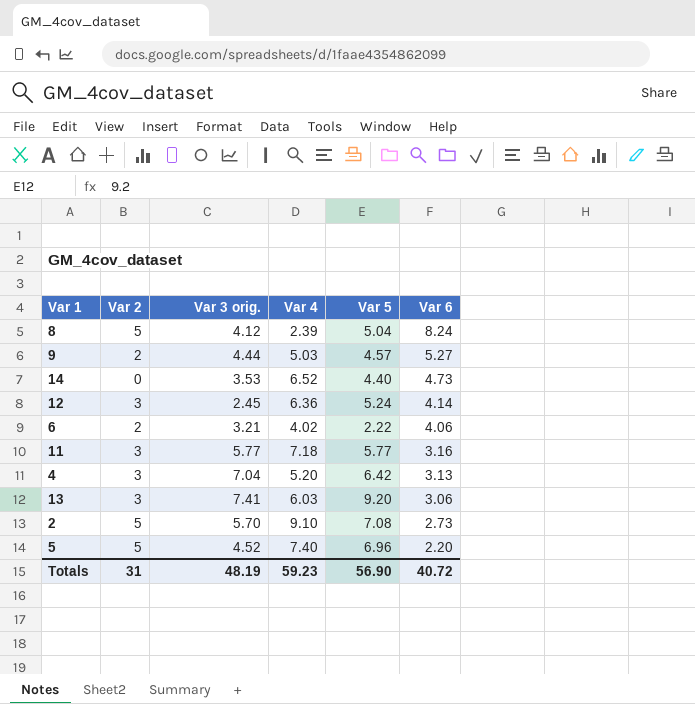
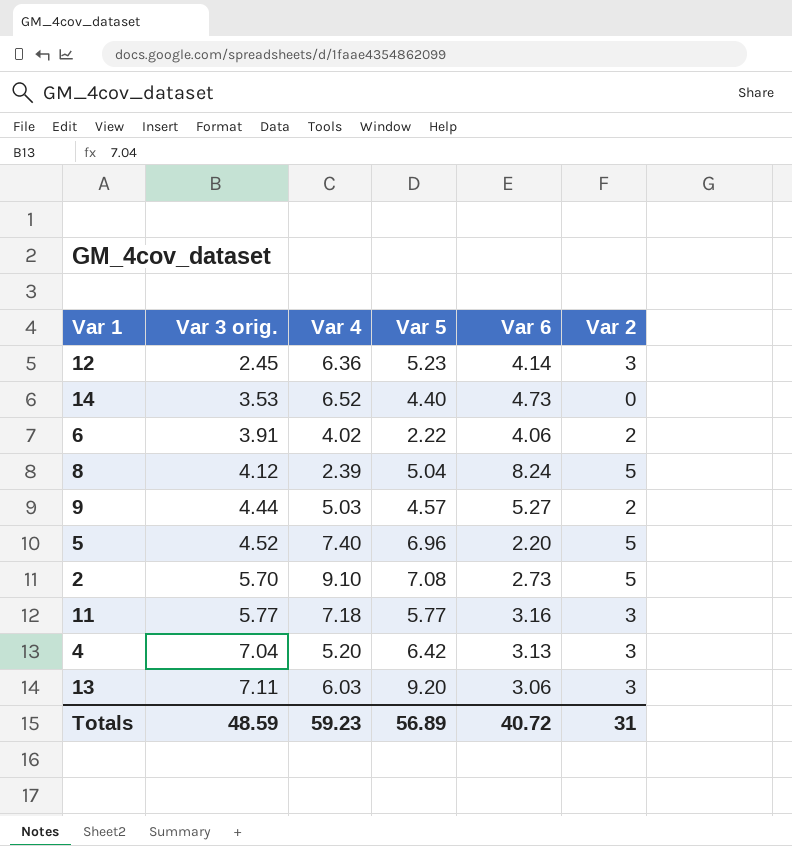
row order: Var 6 descending -> Var 3 orig. ascending
column Var 2 | position: 2 -> 6
12 | Var 5: 5.24 -> 5.23
6 | Var 3 orig.: 3.21 -> 3.91
13 | Var 3 orig.: 7.41 -> 7.11
Totals | Var 3 orig.: 48.19 -> 48.59
Totals | Var 5: 56.90 -> 56.89

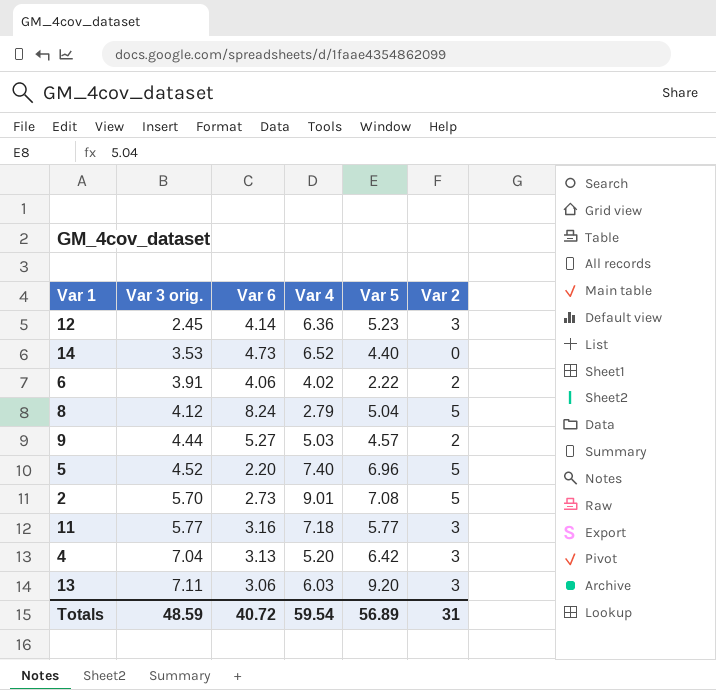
column Var 6 | position: 5 -> 3
8 | Var 4: 2.39 -> 2.79
2 | Var 4: 9.10 -> 9.01
Totals | Var 4: 59.23 -> 59.54

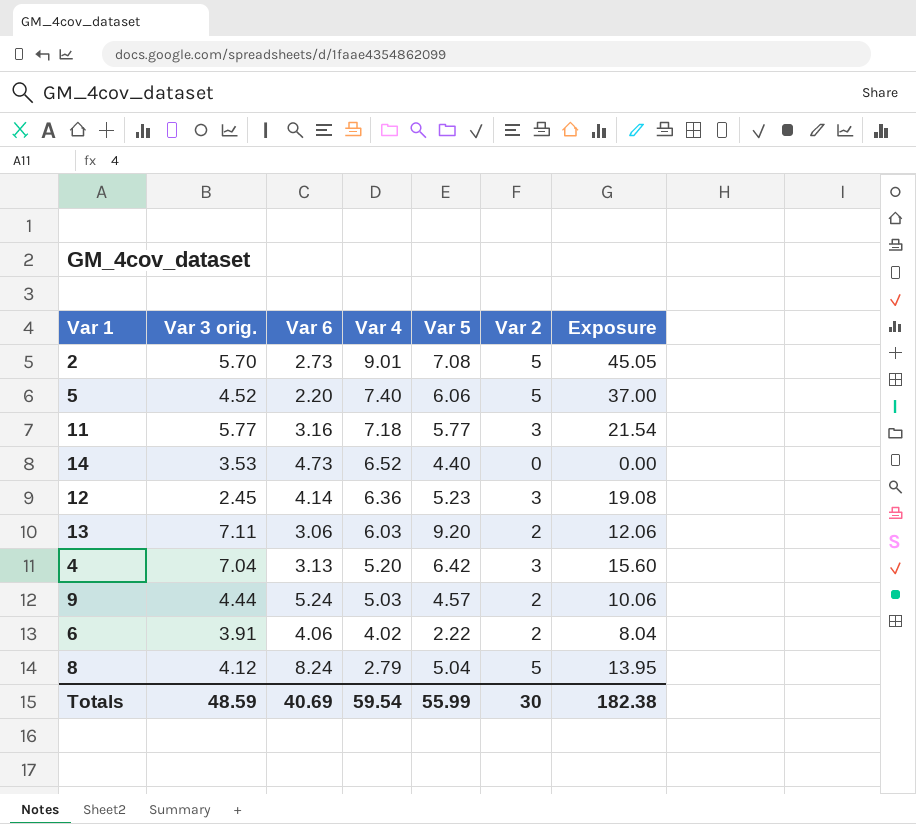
row order: Var 3 orig. ascending -> Var 4 descending
column Exposure | formula: none -> [Var 4] * [Var 2]
5 | Var 5: 6.96 -> 6.06
13 | Var 2: 3 -> 2
9 | Var 6: 5.27 -> 5.24
Totals | Var 6: 40.72 -> 40.69
Totals | Var 5: 56.89 -> 55.99
Totals | Var 2: 31 -> 30

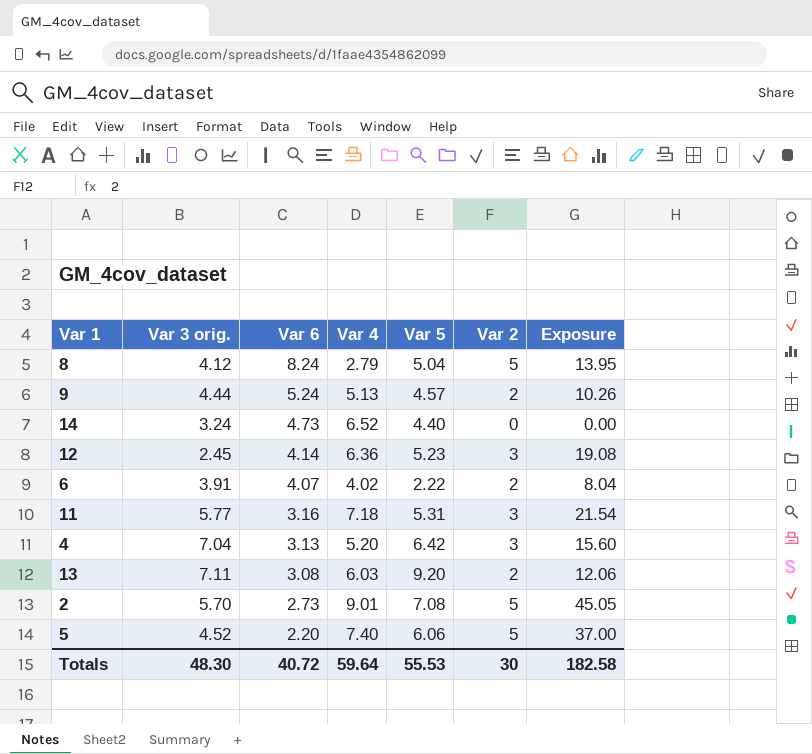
row order: Var 4 descending -> Var 6 descending
9 | Var 4: 5.03 -> 5.13
9 | Exposure: 10.06 -> 10.26
14 | Var 3 orig.: 3.53 -> 3.24
6 | Var 6: 4.06 -> 4.07
11 | Var 5: 5.77 -> 5.31
13 | Var 6: 3.06 -> 3.08
Totals | Var 3 orig.: 48.59 -> 48.30
Totals | Var 6: 40.69 -> 40.72
Totals | Var 4: 59.54 -> 59.64
Totals | Var 5: 55.99 -> 55.53
Totals | Exposure: 182.38 -> 182.58

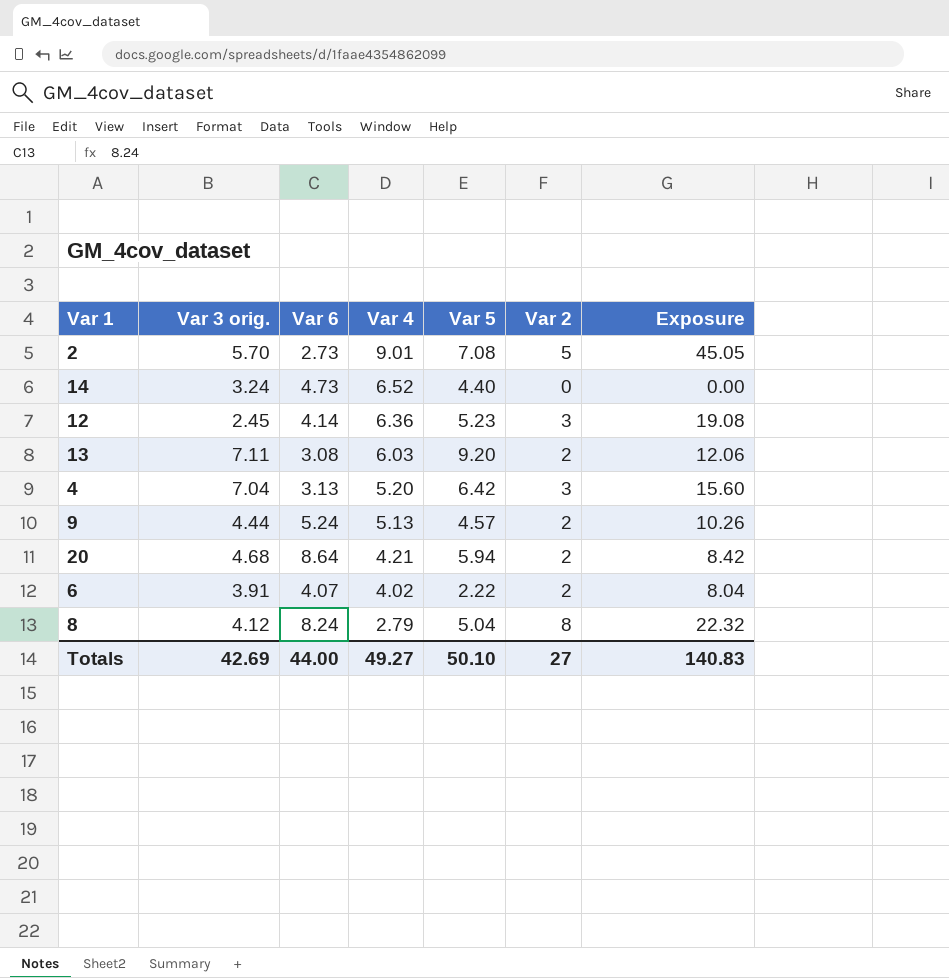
row order: Var 6 descending -> Var 4 descending
row 11: 5.77 | 3.16 | 7.18 | 5.31 | 3 | 21.54 -> none
row 5: 4.52 | 2.20 | 7.40 | 6.06 | 5 | 37.00 -> none
row 20: none -> 4.68 | 8.64 | 4.21 | 5.94 | 2 | 8.42
8 | Var 2: 5 -> 8
8 | Exposure: 13.95 -> 22.32
Totals | Var 3 orig.: 48.30 -> 42.69
Totals | Var 6: 40.72 -> 44.00
Totals | Var 4: 59.64 -> 49.27
Totals | Var 5: 55.53 -> 50.10
Totals | Var 2: 30 -> 27
Totals | Exposure: 182.58 -> 140.83

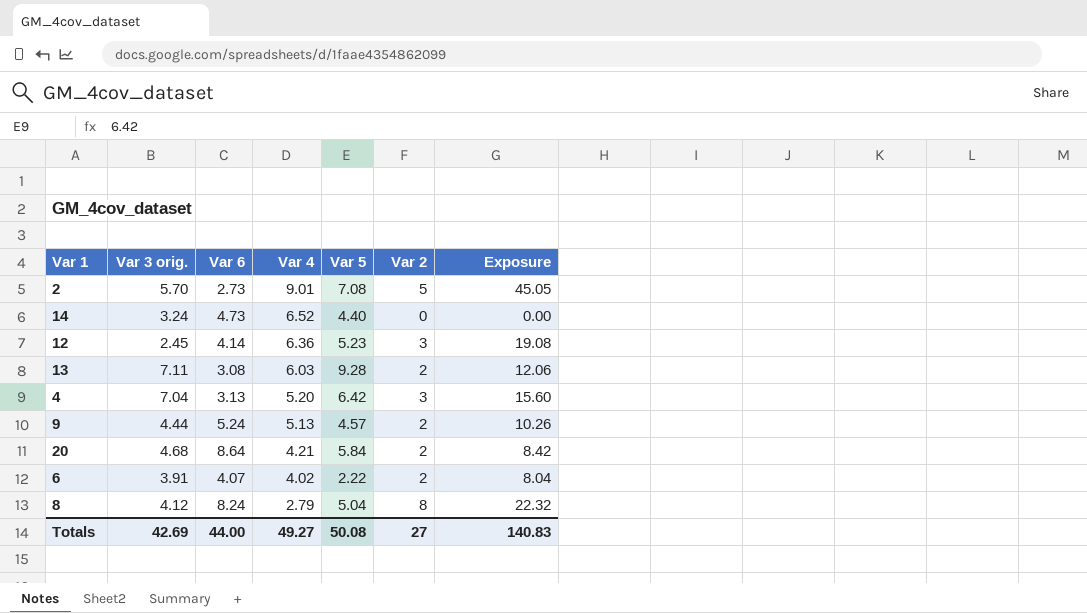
13 | Var 5: 9.20 -> 9.28
20 | Var 5: 5.94 -> 5.84
Totals | Var 5: 50.10 -> 50.08

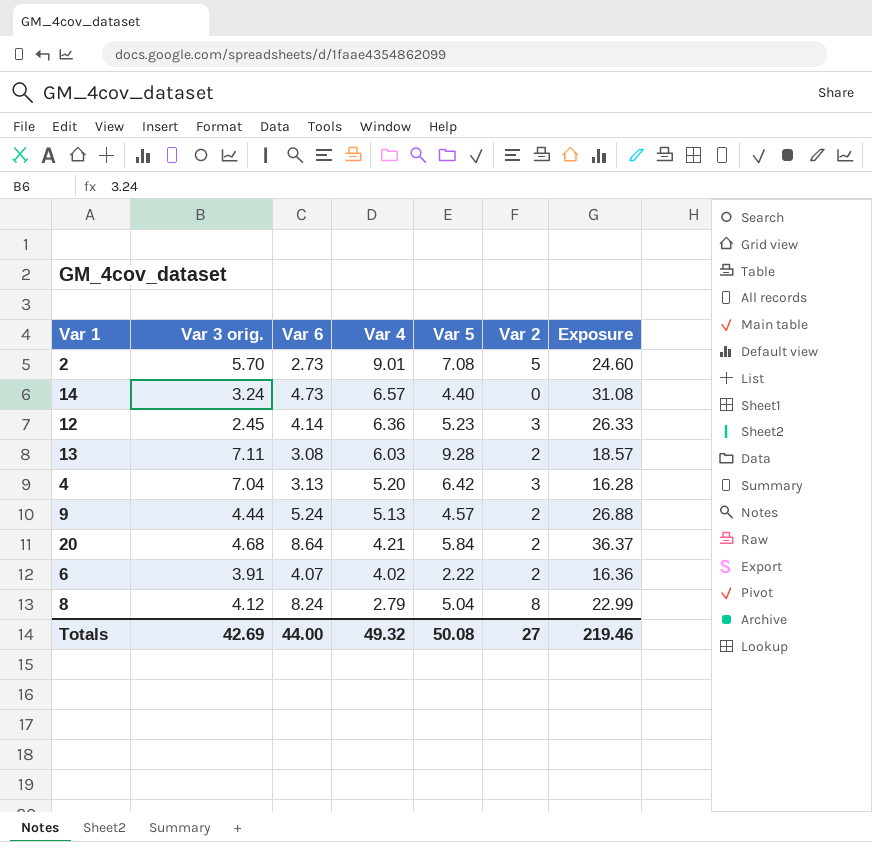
column Exposure | formula: [Var 4] * [Var 2] -> [Var 6] * [Var 4]
14 | Var 4: 6.52 -> 6.57
Totals | Var 4: 49.27 -> 49.32
Totals | Exposure: 140.83 -> 219.46

